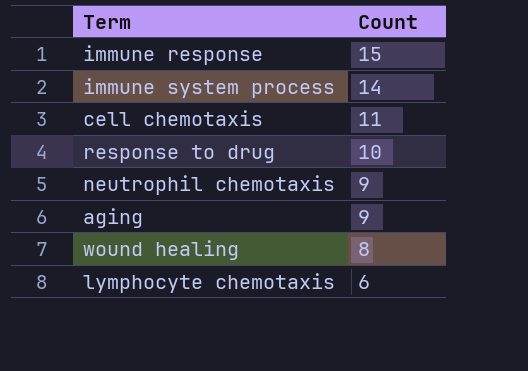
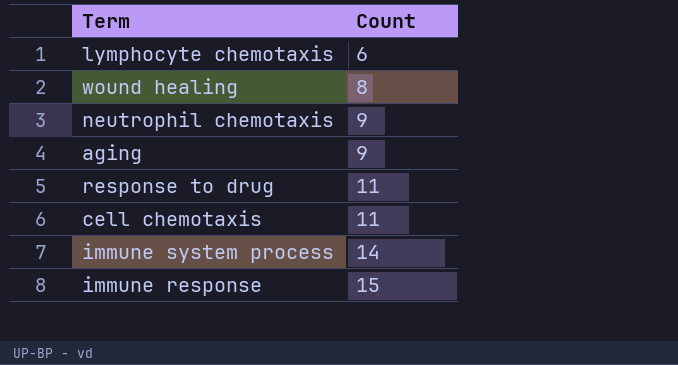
row order: Count descending -> Count ascending
response to drug | Count: 10 -> 11

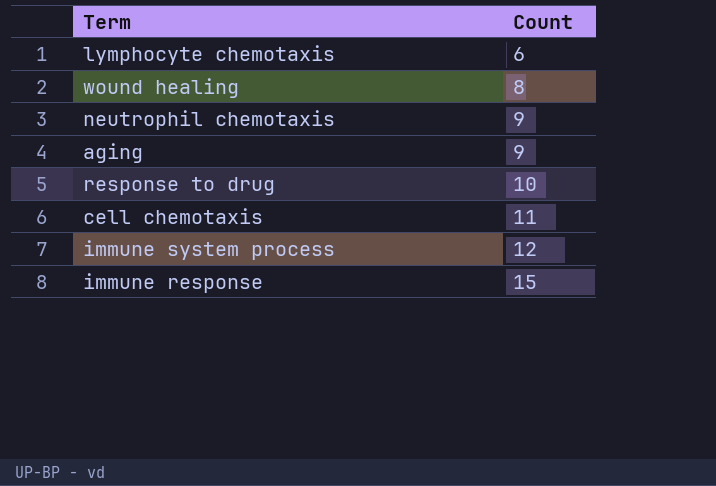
response to drug | Count: 11 -> 10
immune system process | Count: 14 -> 12

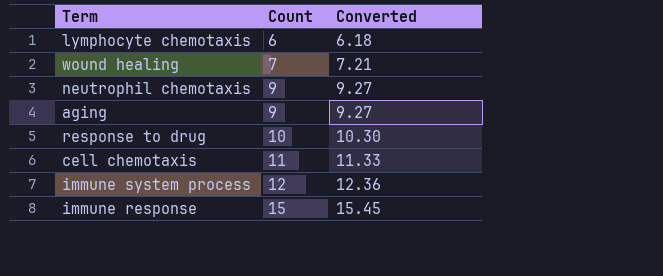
column Converted | formula: none -> [Count] * 1.03
wound healing | Count: 8 -> 7

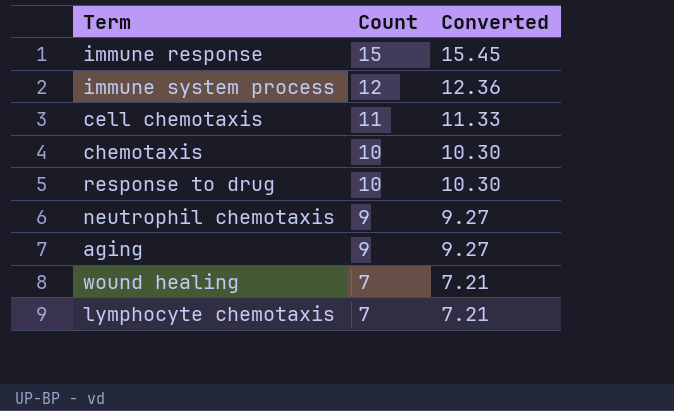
row order: Count ascending -> Count descending
row chemotaxis: none -> 10 | 10.30
lymphocyte chemotaxis | Count: 6 -> 7
lymphocyte chemotaxis | Converted: 6.18 -> 7.21

